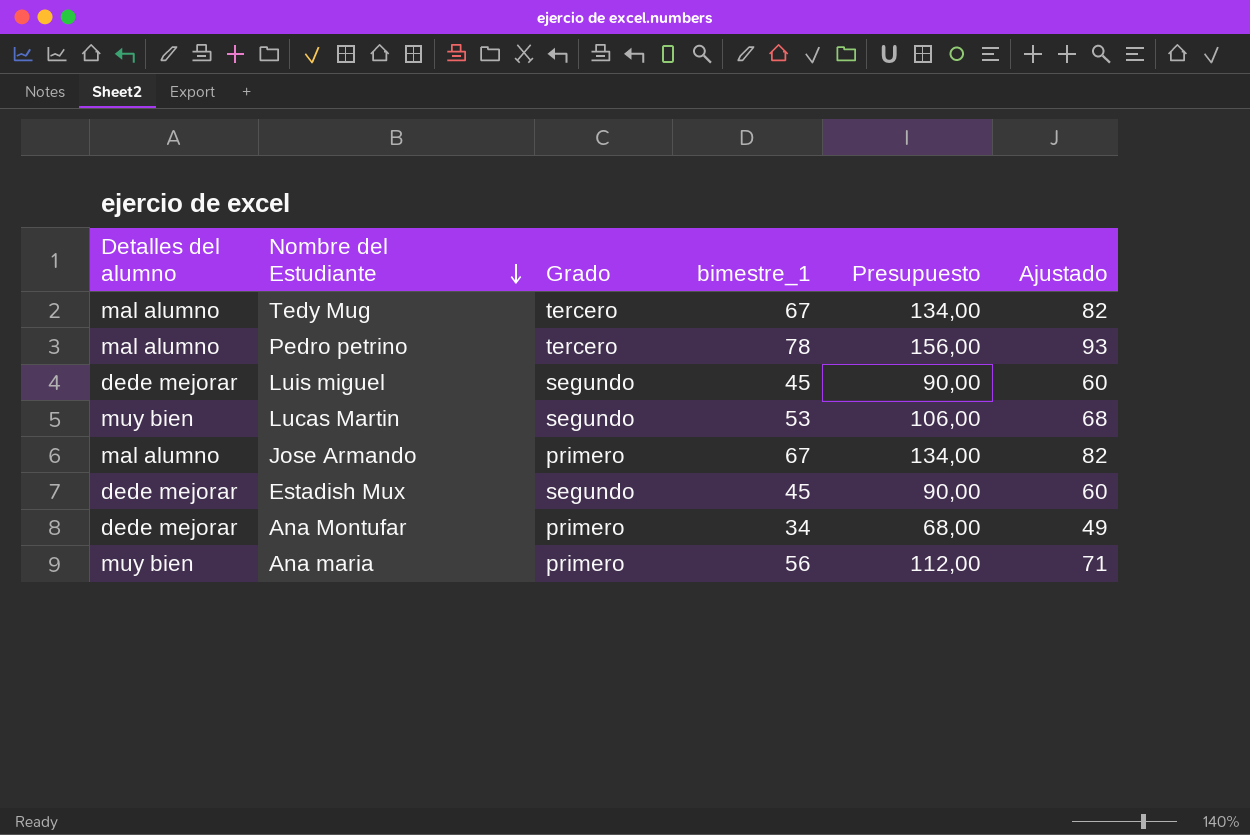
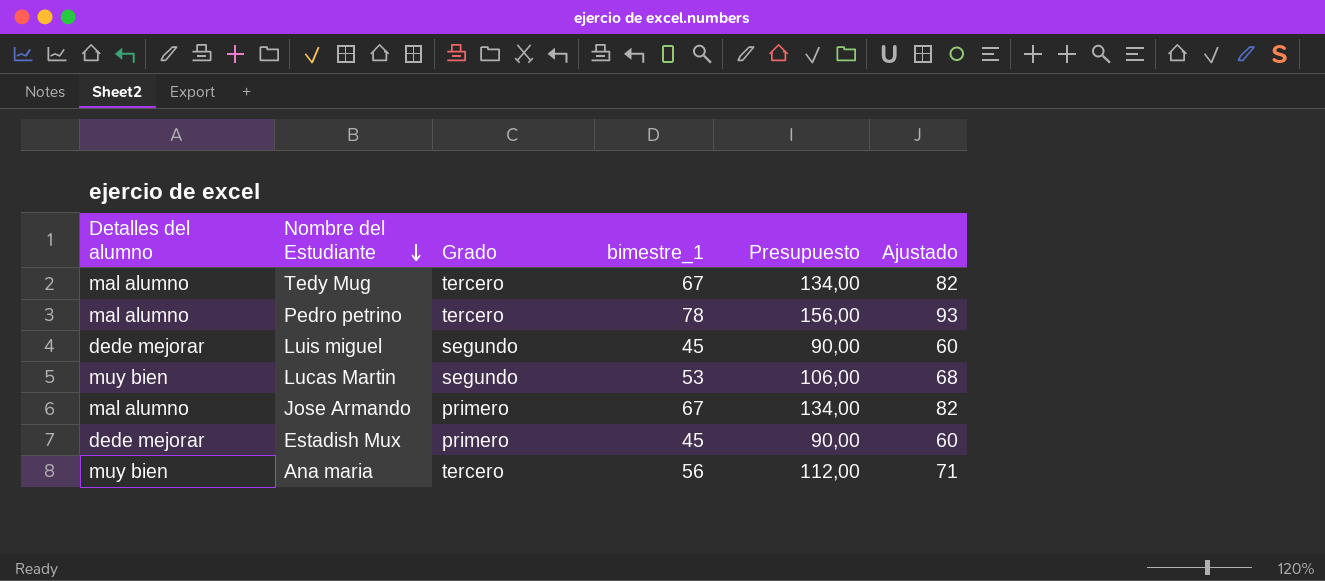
row Ana Montufar: dede mejorar | primero | 34 | 68,00 | 49 -> none
Estadish Mux | Grado: segundo -> primero
Ana maria | Grado: primero -> tercero

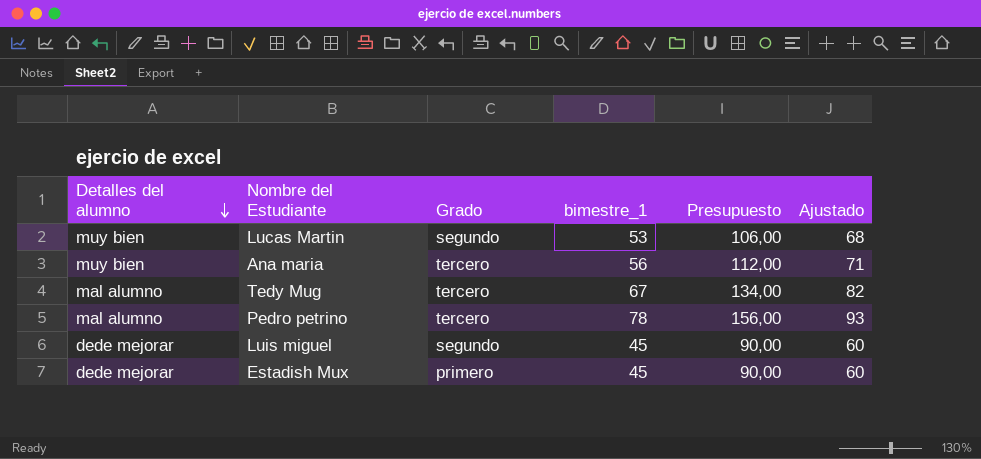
row order: Nombre del Estudiante descending -> Detalles del alumno descending
row Jose Armando: mal alumno | primero | 67 | 134,00 | 82 -> none

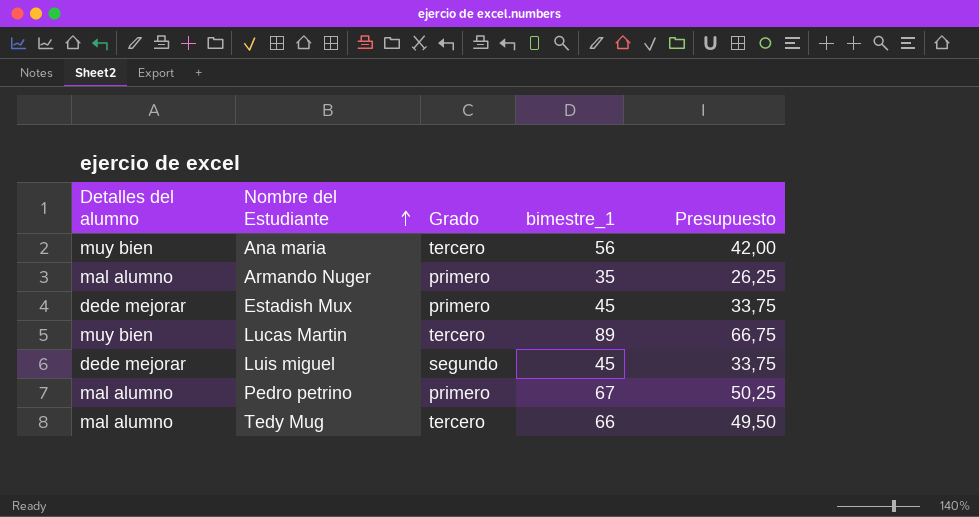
row order: Detalles del alumno descending -> Nombre del Estudiante ascending
column Ajustado | formula: [bimestre_1] + 15 -> none
column Presupuesto | formula: [bimestre_1] * 2 -> [bimestre_1] * 0,75
row Armando Nuger: none -> mal alumno | primero | 35 | 26,25
Lucas Martin | Grado: segundo -> tercero
Lucas Martin | bimestre_1: 53 -> 89
Pedro petrino | Grado: tercero -> primero
Pedro petrino | bimestre_1: 78 -> 67
Tedy Mug | bimestre_1: 67 -> 66

